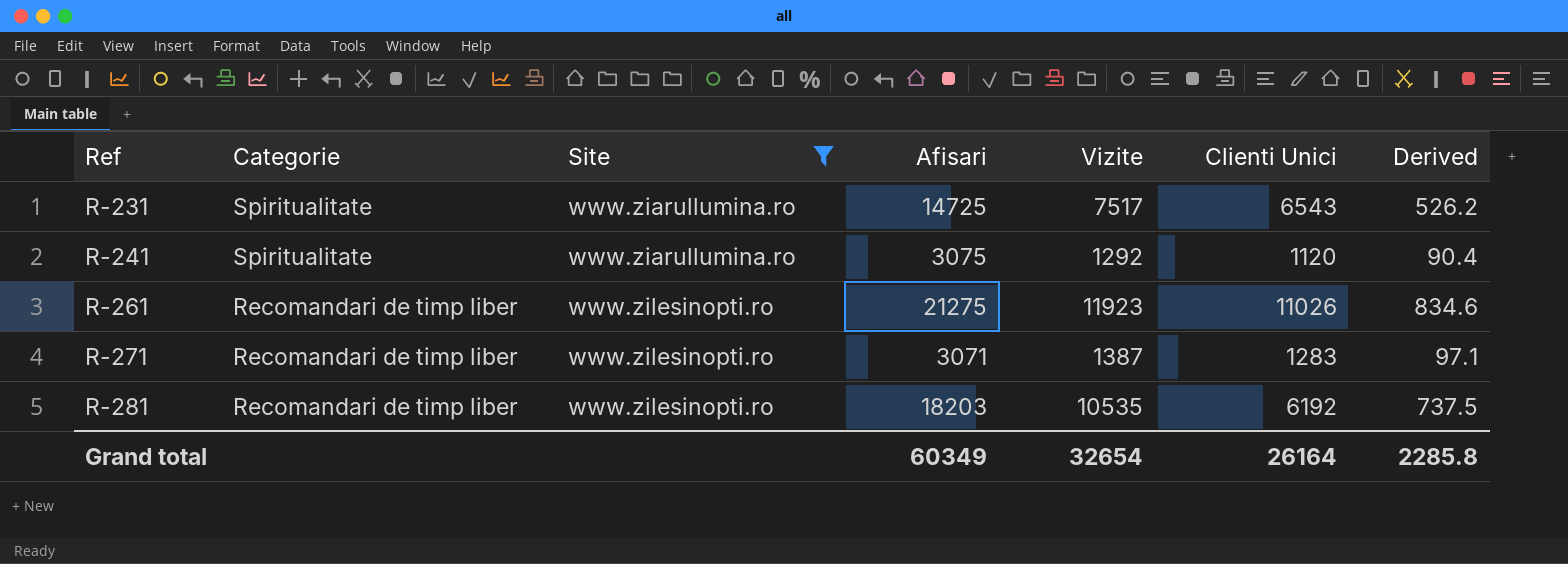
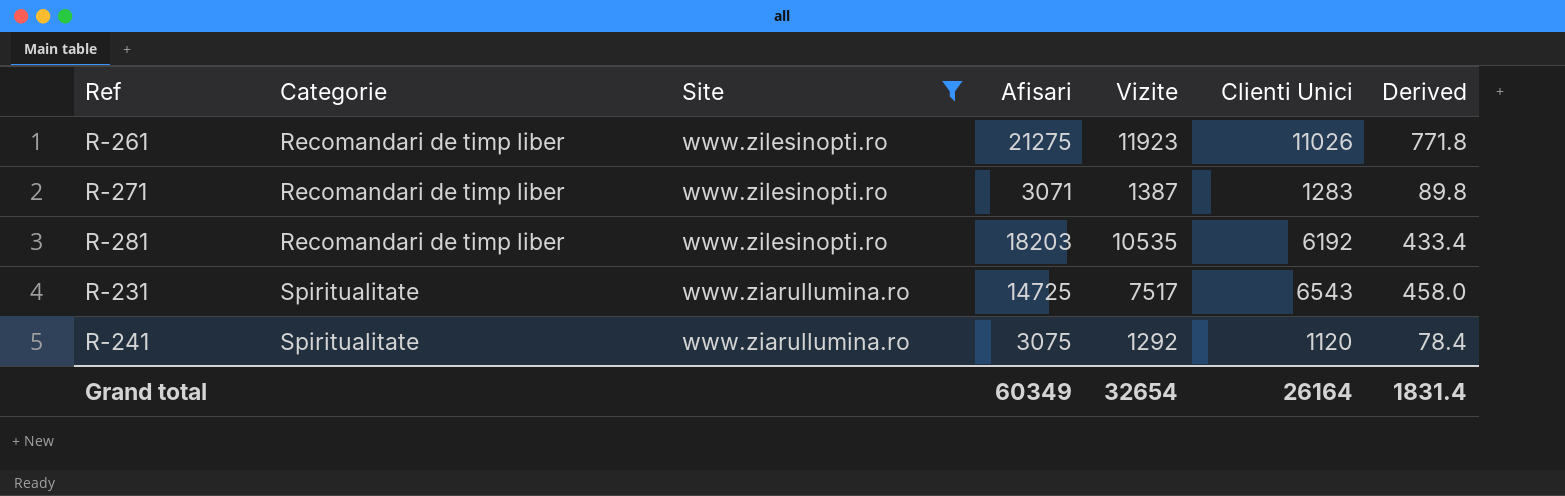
row order: Ref ascending -> Categorie ascending
column Derived | formula: [Vizite] * 0.07 -> [Clienti Unici] * 0.07
Grand total | Derived: 2285.8 -> 1831.4

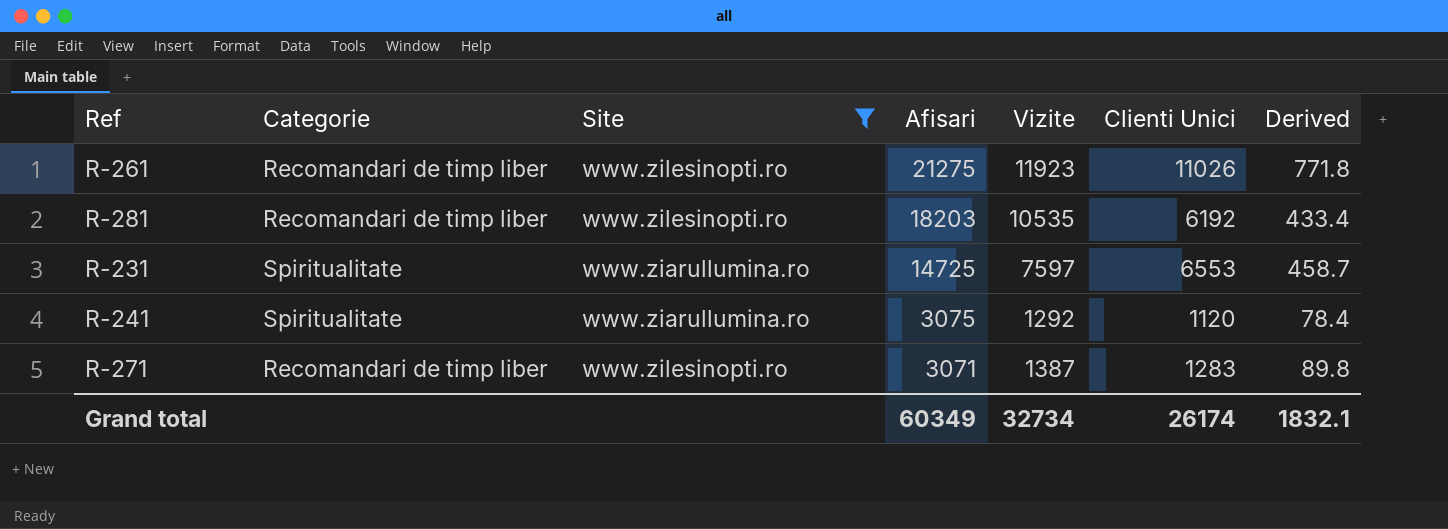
row order: Categorie ascending -> Afisari descending
R-231 | Vizite: 7517 -> 7597
R-231 | Clienti Unici: 6543 -> 6553
R-231 | Derived: 458.0 -> 458.7
Grand total | Vizite: 32654 -> 32734
Grand total | Clienti Unici: 26164 -> 26174
Grand total | Derived: 1831.4 -> 1832.1

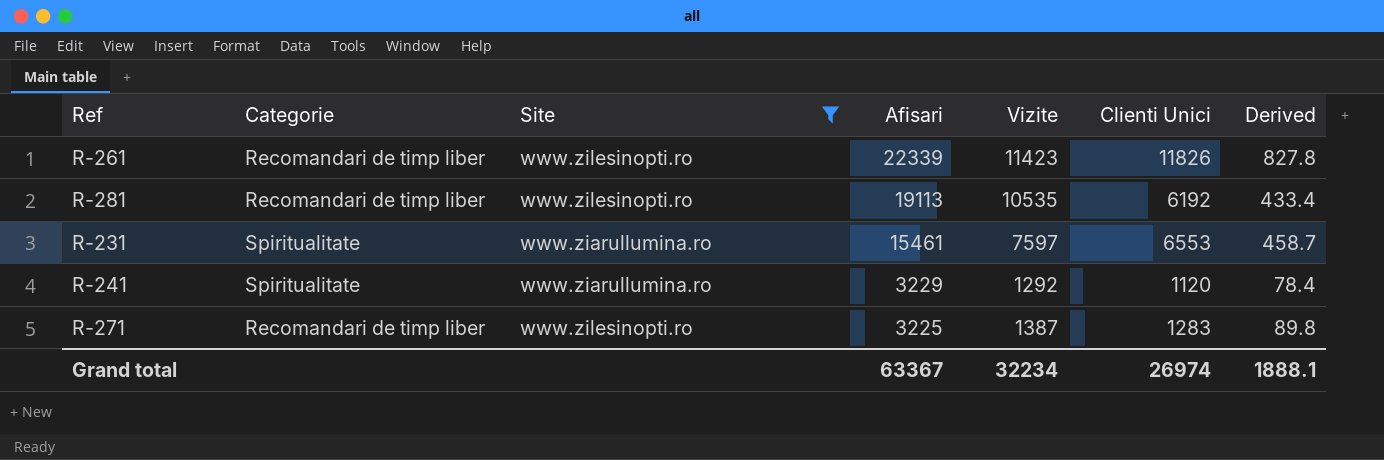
R-261 | Afisari: 21275 -> 22339
R-261 | Vizite: 11923 -> 11423
R-261 | Clienti Unici: 11026 -> 11826
R-261 | Derived: 771.8 -> 827.8
R-281 | Afisari: 18203 -> 19113
R-231 | Afisari: 14725 -> 15461
R-241 | Afisari: 3075 -> 3229
R-271 | Afisari: 3071 -> 3225
Grand total | Afisari: 60349 -> 63367
Grand total | Vizite: 32734 -> 32234
Grand total | Clienti Unici: 26174 -> 26974
Grand total | Derived: 1832.1 -> 1888.1

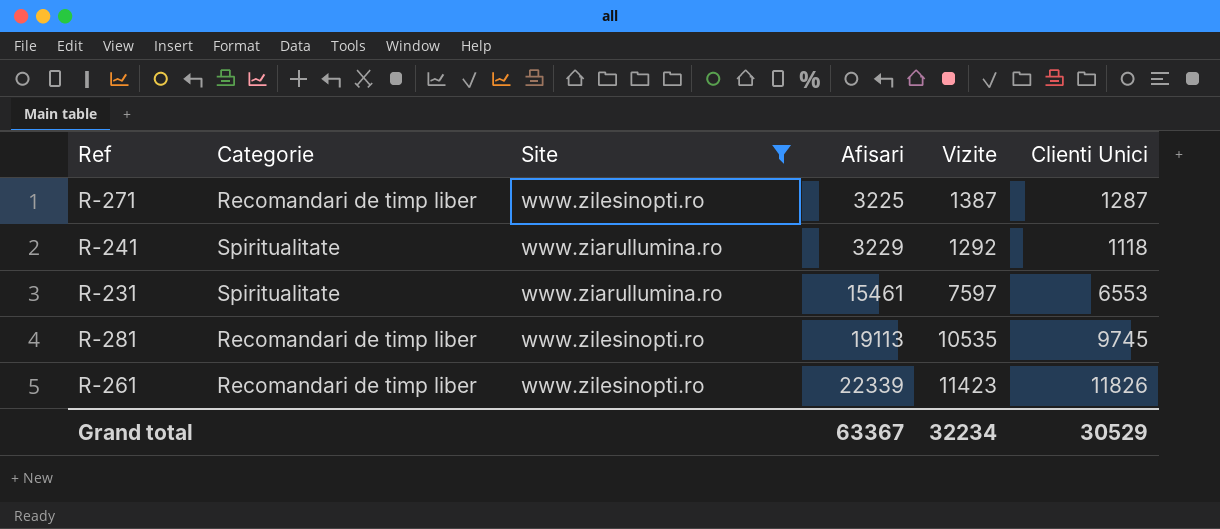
row order: Afisari descending -> Afisari ascending
column Derived | formula: [Clienti Unici] * 0.07 -> none
R-271 | Clienti Unici: 1283 -> 1287
R-241 | Clienti Unici: 1120 -> 1118
R-281 | Clienti Unici: 6192 -> 9745
Grand total | Clienti Unici: 26974 -> 30529

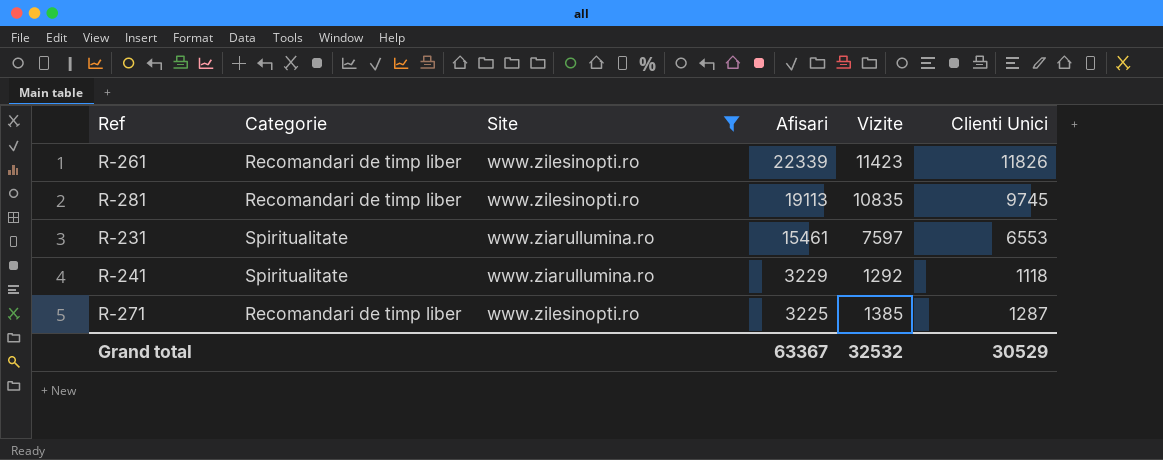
row order: Afisari ascending -> Afisari descending
R-281 | Vizite: 10535 -> 10835
R-271 | Vizite: 1387 -> 1385
Grand total | Vizite: 32234 -> 32532

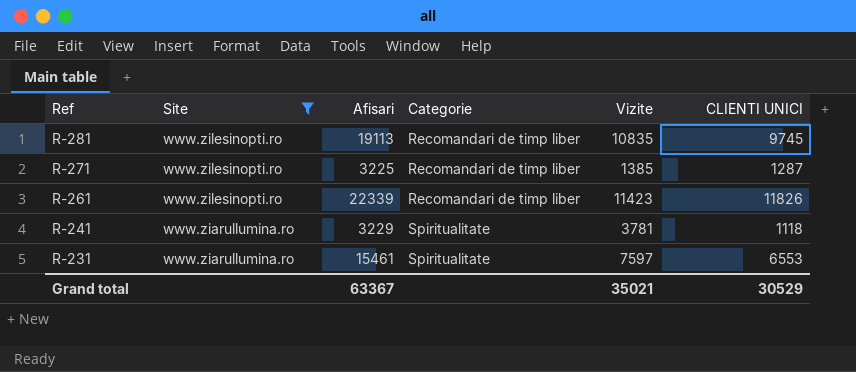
row order: Afisari descending -> Ref descending
column Categorie | position: 2 -> 4
column name: Clienti Unici -> CLIENTI UNICI
R-241 | Vizite: 1292 -> 3781
Grand total | Vizite: 32532 -> 35021

